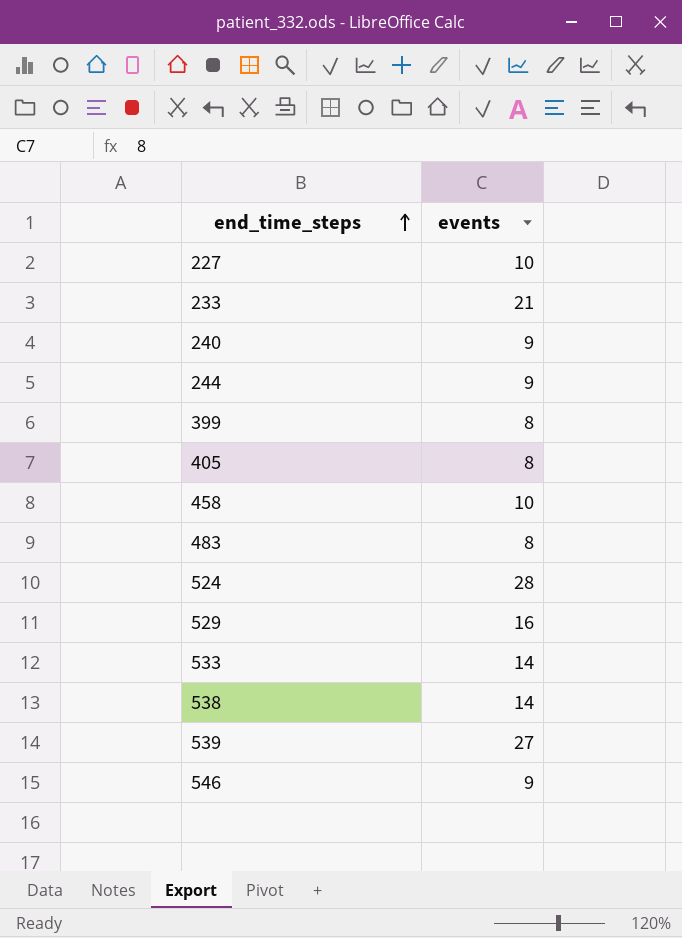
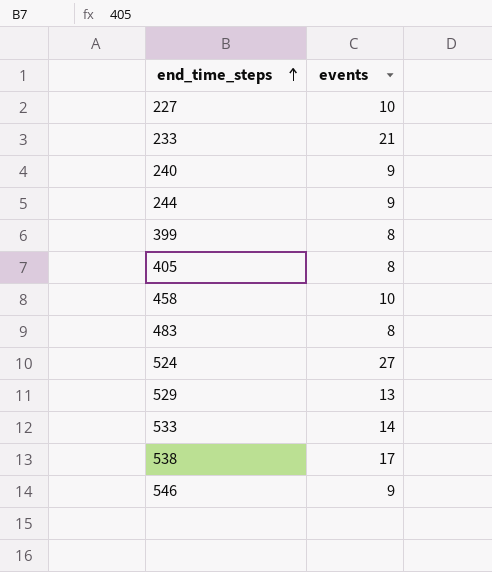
row 539: 27 -> none
524 | events: 28 -> 27
529 | events: 16 -> 13
538 | events: 14 -> 17

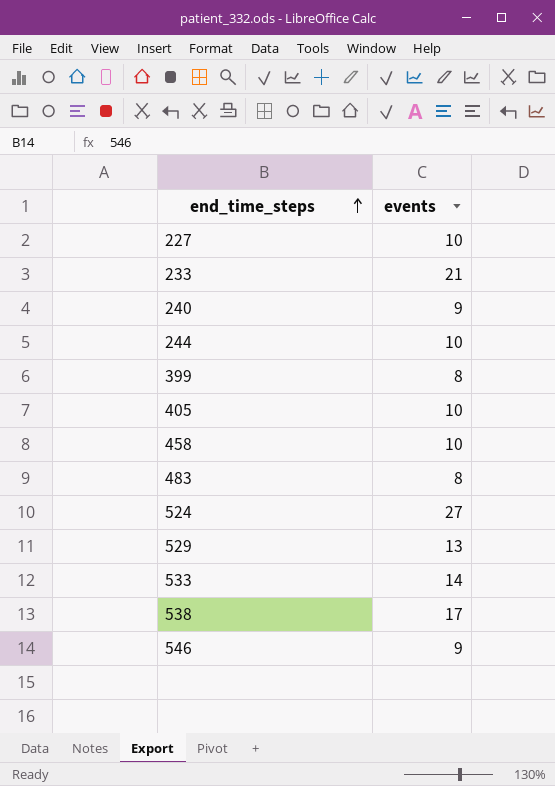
244 | events: 9 -> 10
405 | events: 8 -> 10

